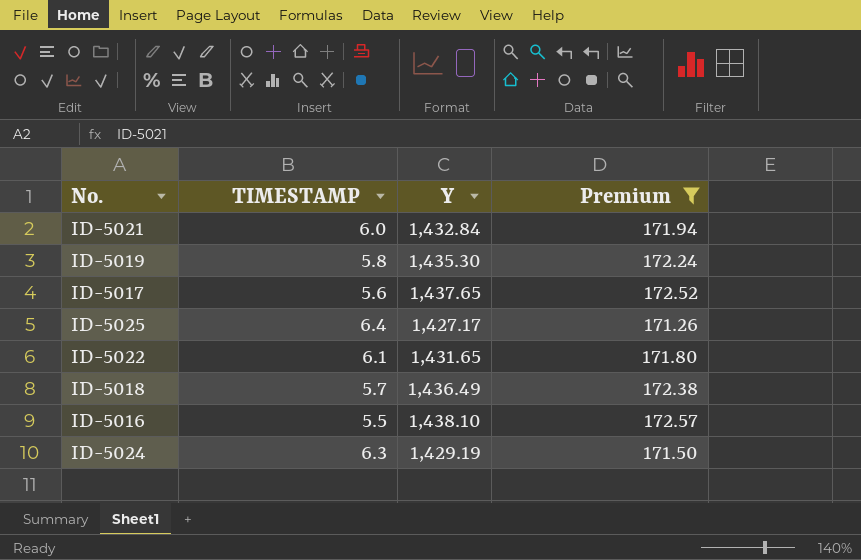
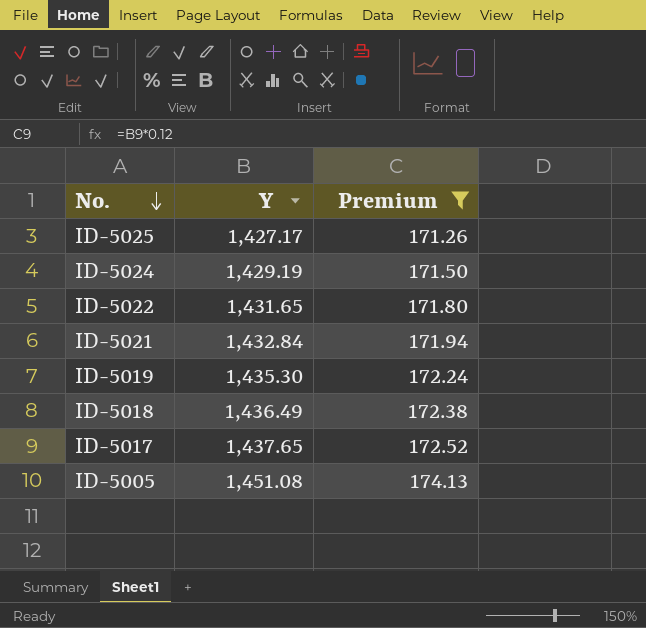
row order: none -> No. descending
column TIMESTAMP | position: 2 -> none
row ID-5016: 5.5 | 1,438.10 | 172.57 -> none
row ID-5005: none -> 1,451.08 | 174.13

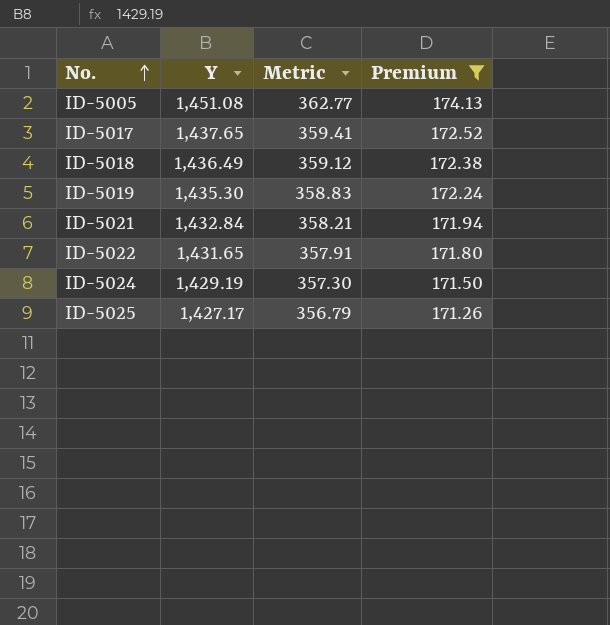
row order: No. descending -> No. ascending
column Metric | formula: none -> [Y] * 0.25

